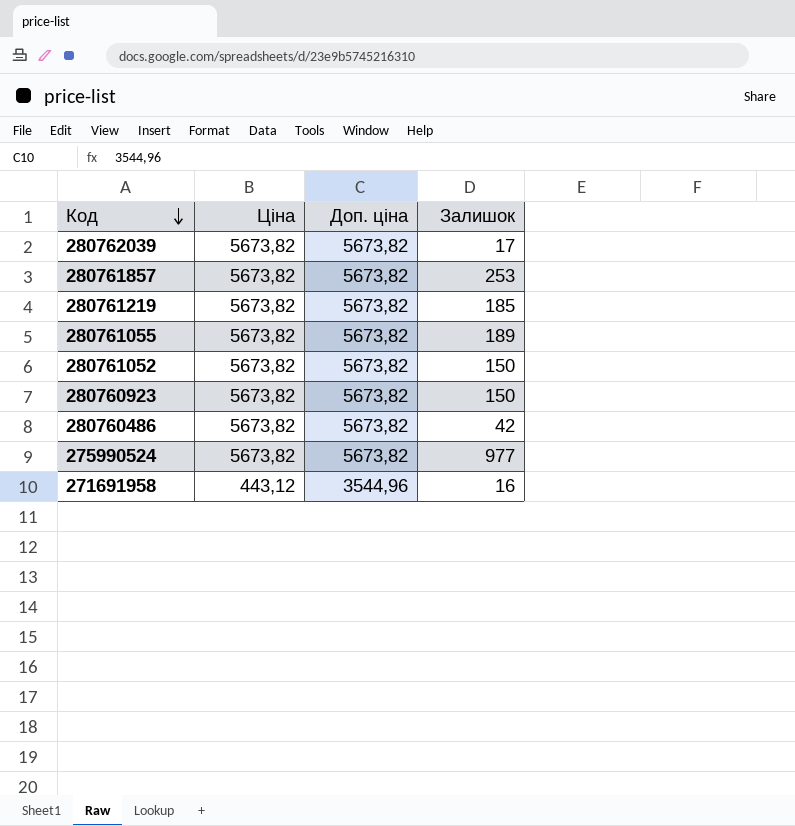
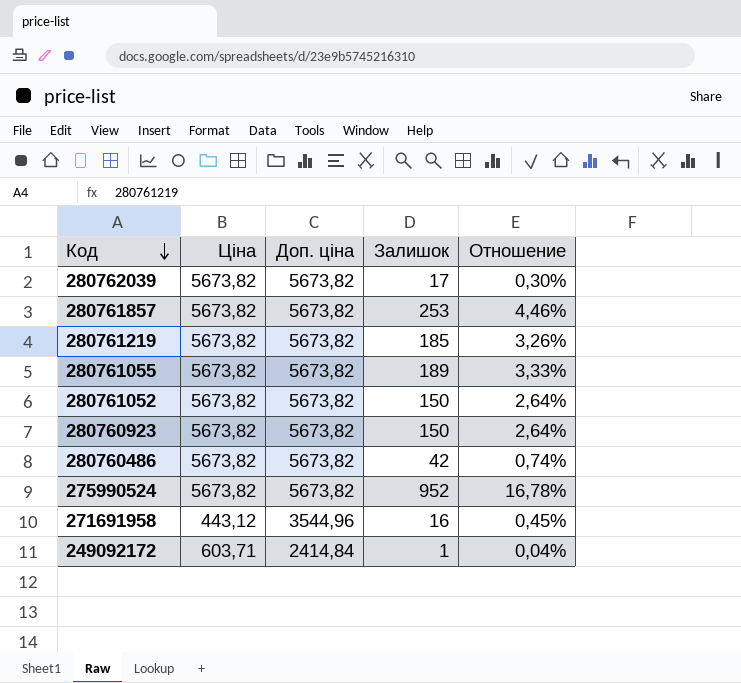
column Отношение | formula: none -> [Залишок] / [Доп. ціна]
275990524 | Залишок: 977 -> 952
row 249092172: none -> 603,71 | 2414,84 | 1 | 0,04%

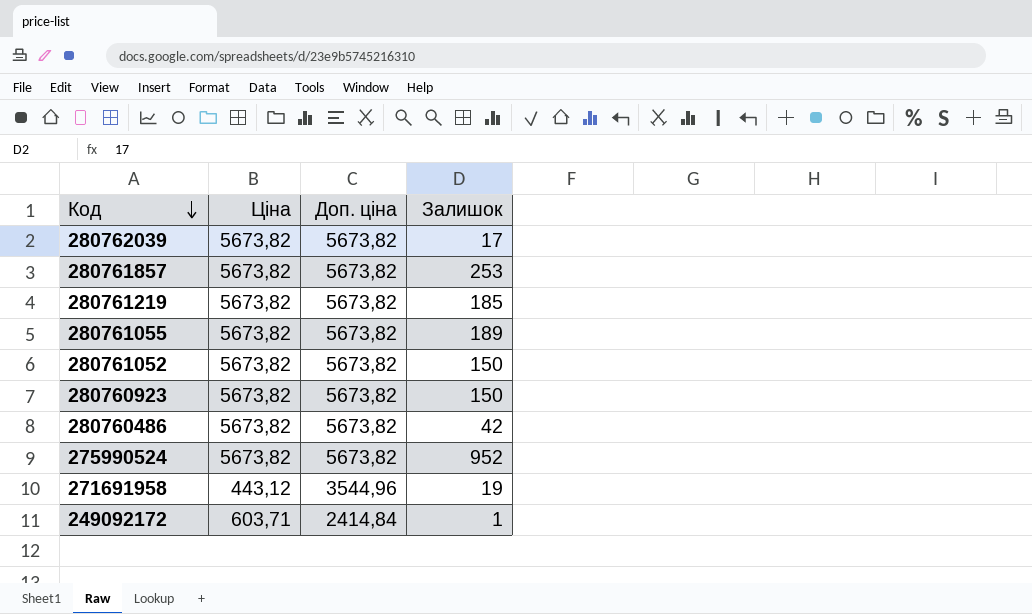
column Отношение | formula: [Залишок] / [Доп. ціна] -> none
271691958 | Залишок: 16 -> 19

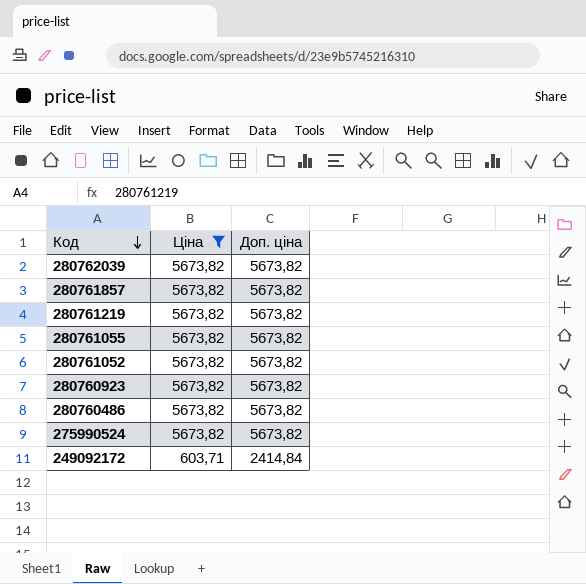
filter: none -> Ціна != 443,12
column Залишок | position: 4 -> none

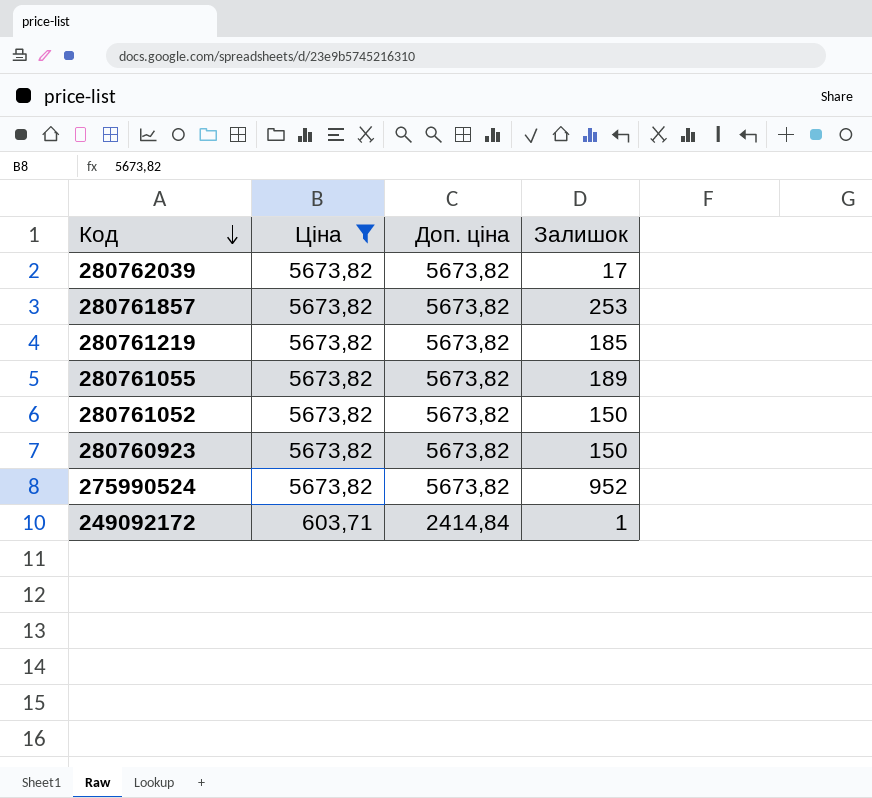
column Залишок | position: none -> 4
row 280760486: 5673,82 | 5673,82 -> none

